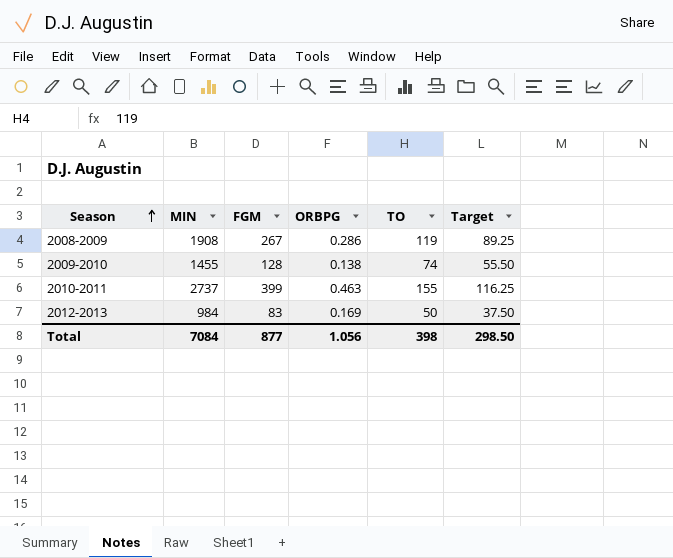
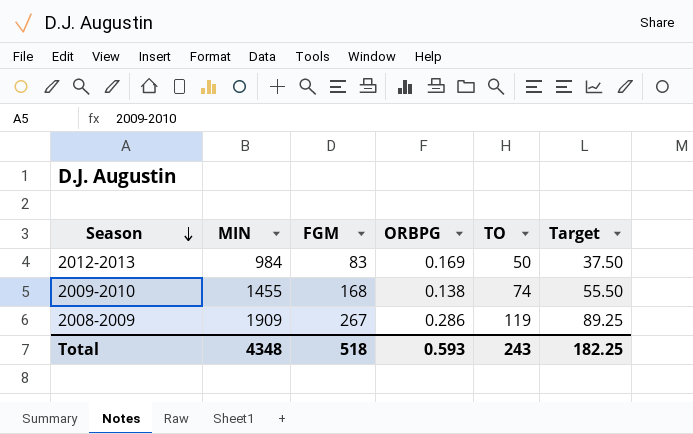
row order: Season ascending -> Season descending
row 2010-2011: 2737 | 399 | 0.463 | 155 | 116.25 -> none
2009-2010 | FGM: 128 -> 168
2008-2009 | MIN: 1908 -> 1909
Total | MIN: 7084 -> 4348
Total | FGM: 877 -> 518
Total | ORBPG: 1.056 -> 0.593
Total | TO: 398 -> 243
Total | Target: 298.50 -> 182.25

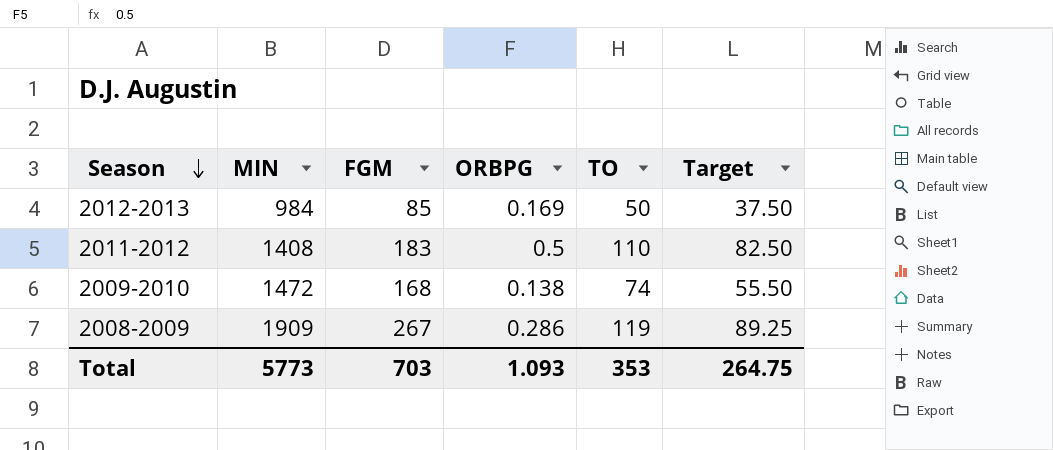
2012-2013 | FGM: 83 -> 85
row 2011-2012: none -> 1408 | 183 | 0.5 | 110 | 82.50
2009-2010 | MIN: 1455 -> 1472
Total | MIN: 4348 -> 5773
Total | FGM: 518 -> 703
Total | ORBPG: 0.593 -> 1.093
Total | TO: 243 -> 353
Total | Target: 182.25 -> 264.75

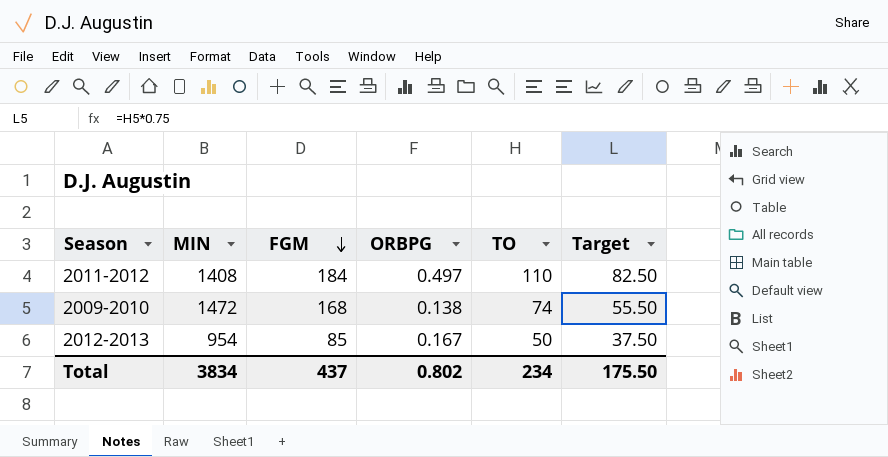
row order: Season descending -> FGM descending
row 2008-2009: 1909 | 267 | 0.286 | 119 | 89.25 -> none
2011-2012 | FGM: 183 -> 184
2011-2012 | ORBPG: 0.5 -> 0.497
2012-2013 | MIN: 984 -> 954
2012-2013 | ORBPG: 0.169 -> 0.167
Total | MIN: 5773 -> 3834
Total | FGM: 703 -> 437
Total | ORBPG: 1.093 -> 0.802
Total | TO: 353 -> 234
Total | Target: 264.75 -> 175.50

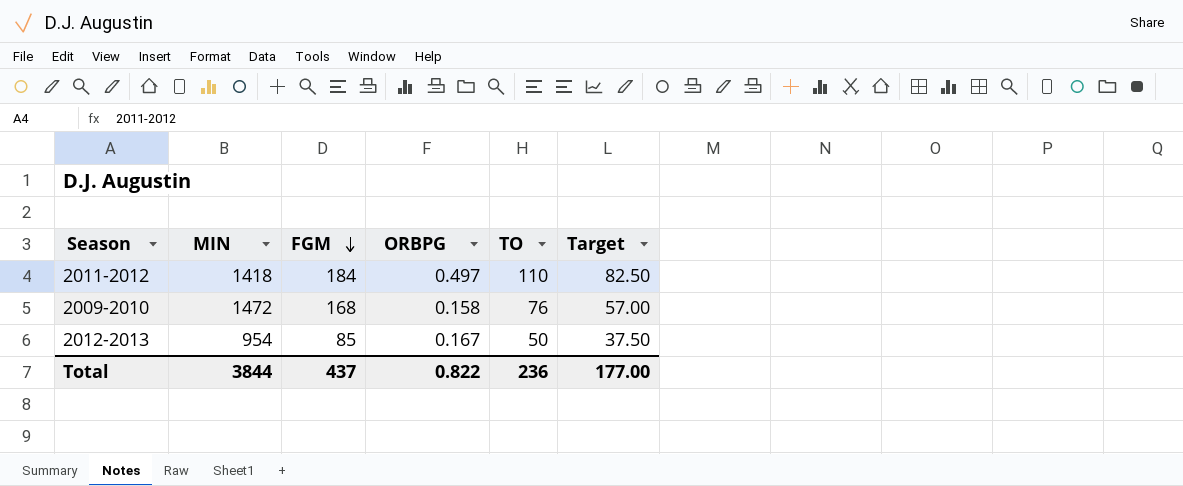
2011-2012 | MIN: 1408 -> 1418
2009-2010 | ORBPG: 0.138 -> 0.158
2009-2010 | TO: 74 -> 76
2009-2010 | Target: 55.50 -> 57.00
Total | MIN: 3834 -> 3844
Total | ORBPG: 0.802 -> 0.822
Total | TO: 234 -> 236
Total | Target: 175.50 -> 177.00

